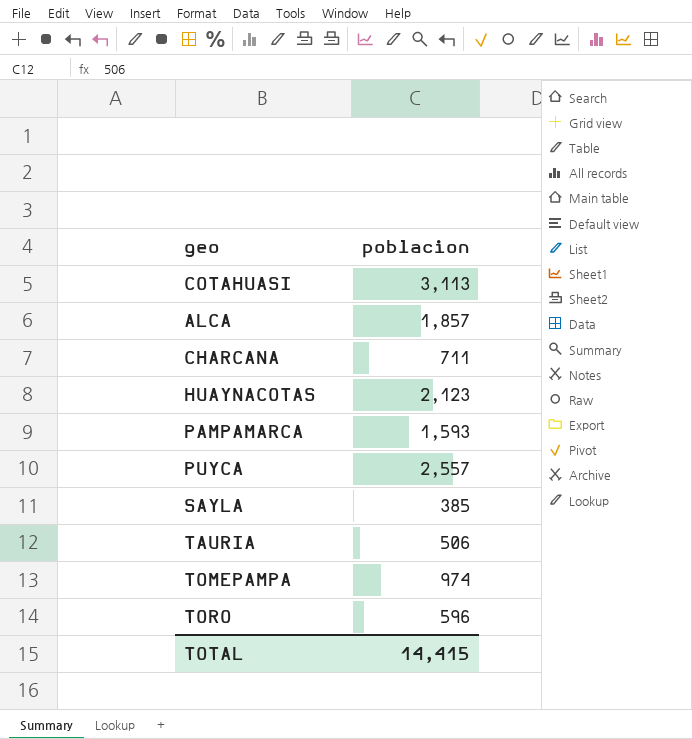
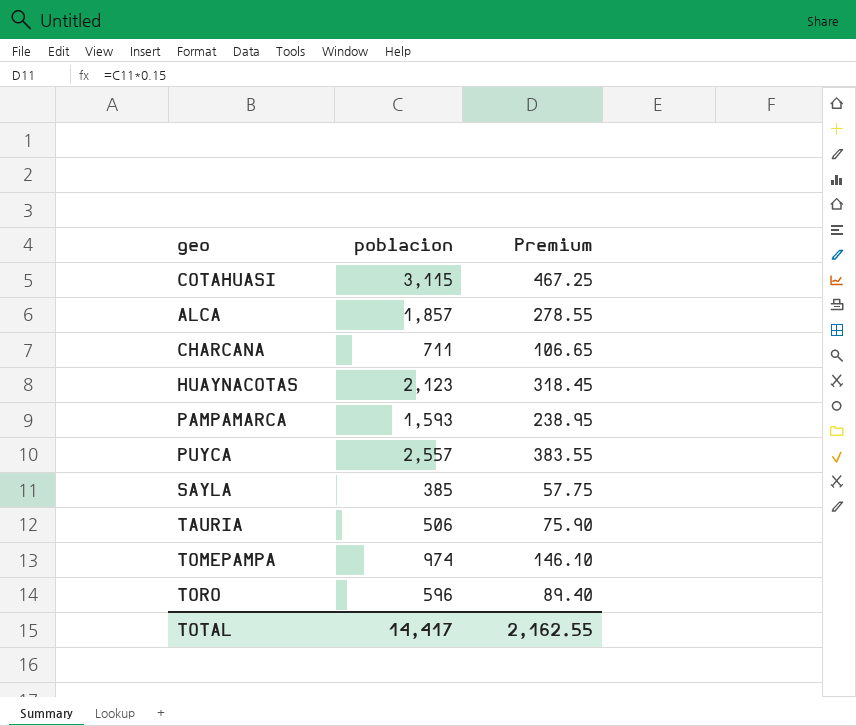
column Premium | formula: none -> [poblacion] * 0.15
COTAHUASI | poblacion: 3,113 -> 3,115
TOTAL | poblacion: 14,415 -> 14,417

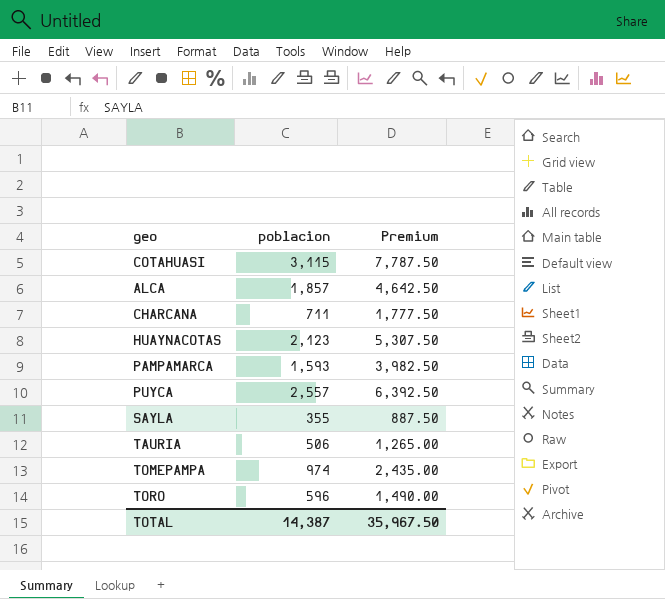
column Premium | formula: [poblacion] * 0.15 -> [poblacion] * 2.5
SAYLA | poblacion: 385 -> 355
TOTAL | poblacion: 14,417 -> 14,387
TOTAL | Premium: 2,162.55 -> 35,967.50

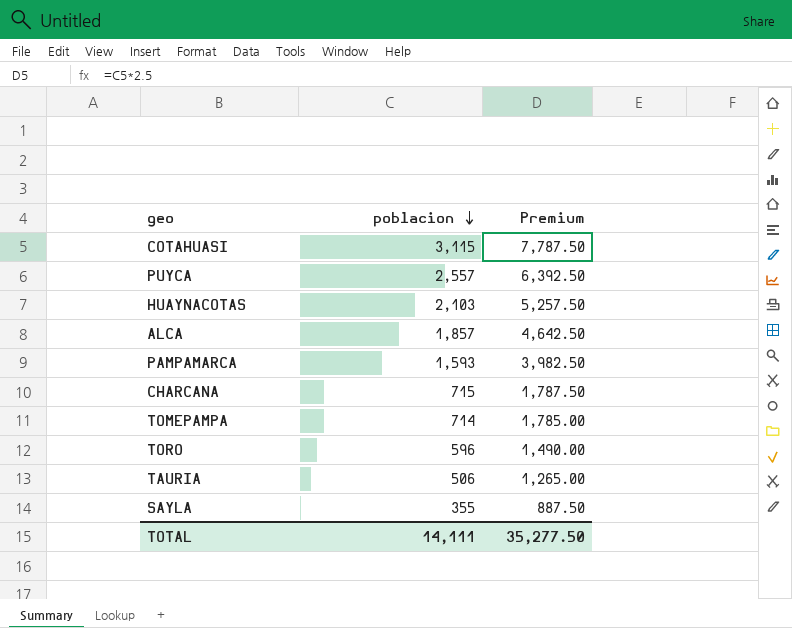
row order: none -> poblacion descending
HUAYNACOTAS | poblacion: 2,123 -> 2,103
HUAYNACOTAS | Premium: 5,307.50 -> 5,257.50
CHARCANA | poblacion: 711 -> 715
CHARCANA | Premium: 1,777.50 -> 1,787.50
TOMEPAMPA | poblacion: 974 -> 714
TOMEPAMPA | Premium: 2,435.00 -> 1,785.00
TOTAL | poblacion: 14,387 -> 14,111
TOTAL | Premium: 35,967.50 -> 35,277.50

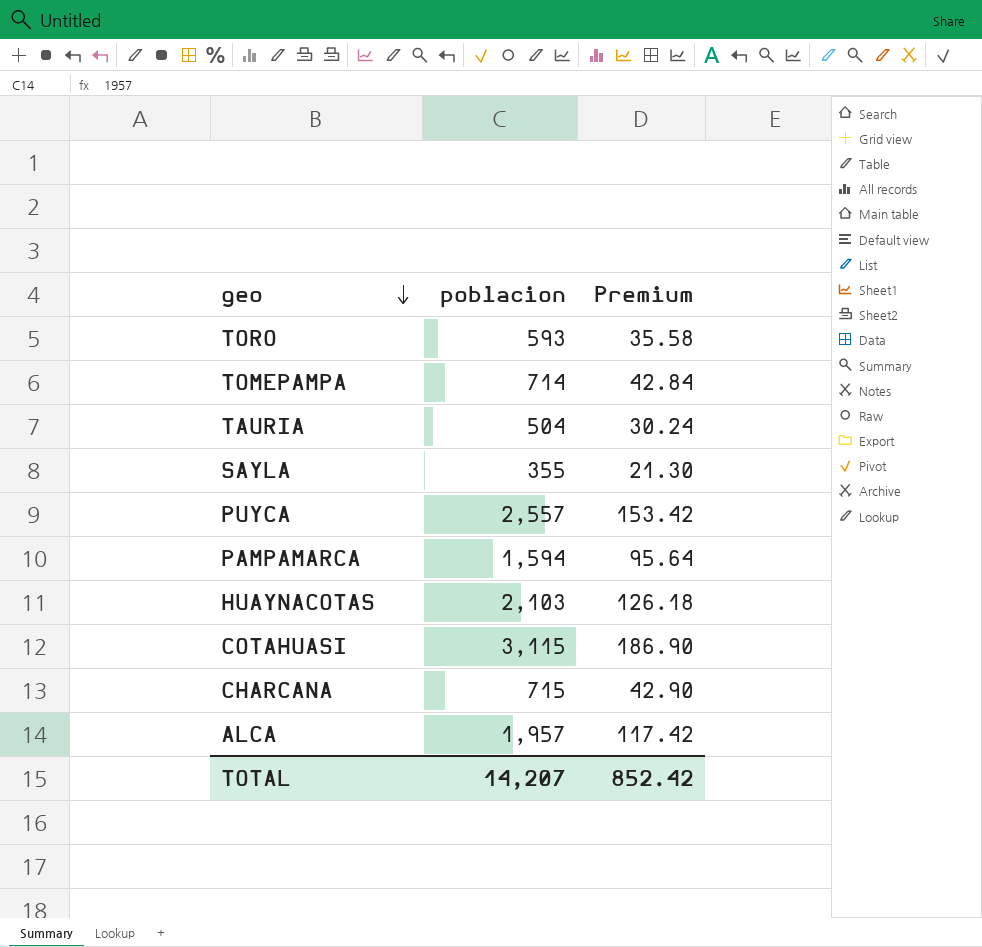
row order: poblacion descending -> geo descending
column Premium | formula: [poblacion] * 2.5 -> [poblacion] * 0.06
TORO | poblacion: 596 -> 593
TAURIA | poblacion: 506 -> 504
PAMPAMARCA | poblacion: 1,593 -> 1,594
ALCA | poblacion: 1,857 -> 1,957
TOTAL | poblacion: 14,111 -> 14,207
TOTAL | Premium: 35,277.50 -> 852.42

